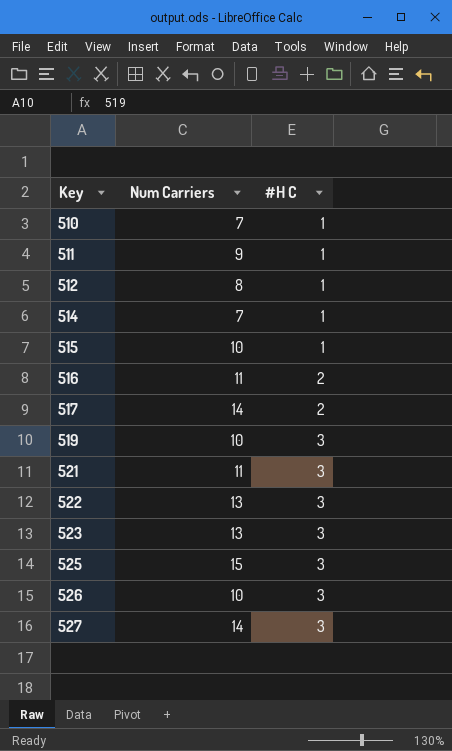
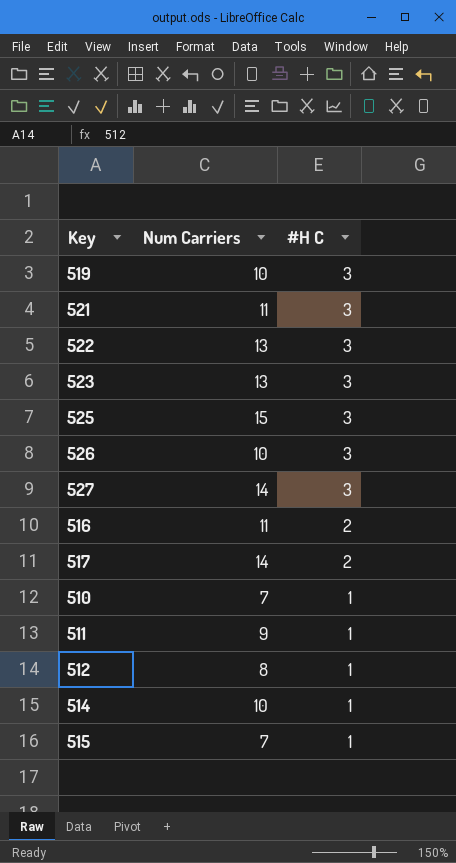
row order: Key ascending -> #H C descending
514 | Num Carriers: 7 -> 10
515 | Num Carriers: 10 -> 7

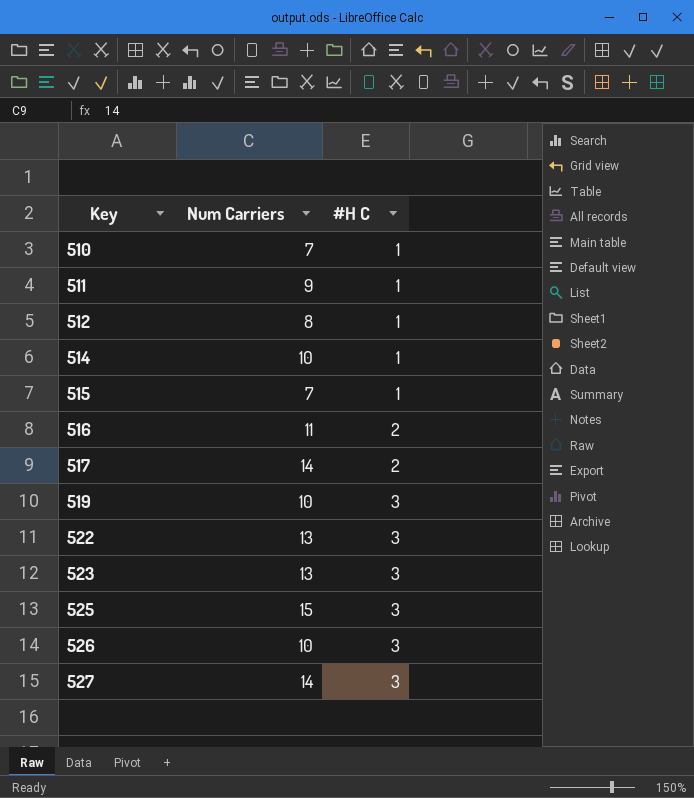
row order: #H C descending -> Key ascending
row 521: 11 | 3 -> none

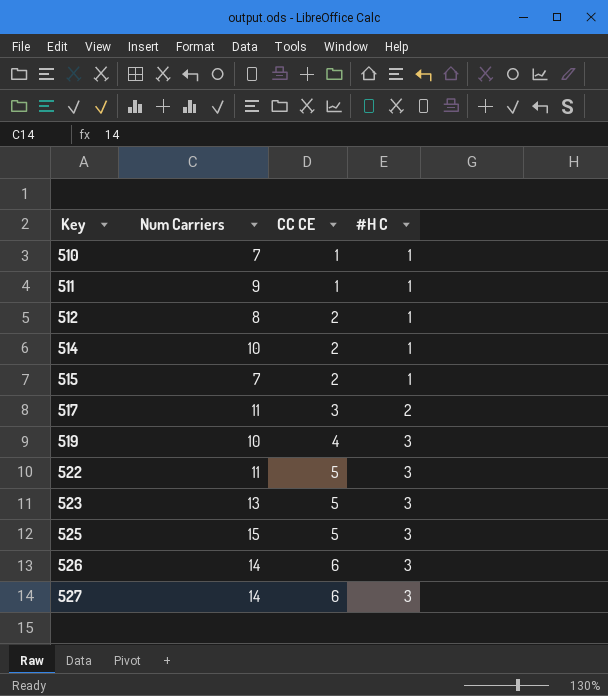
column CC CE | position: none -> 3
row 516: 11 | 2 -> none
517 | Num Carriers: 14 -> 11
522 | Num Carriers: 13 -> 11
526 | Num Carriers: 10 -> 14

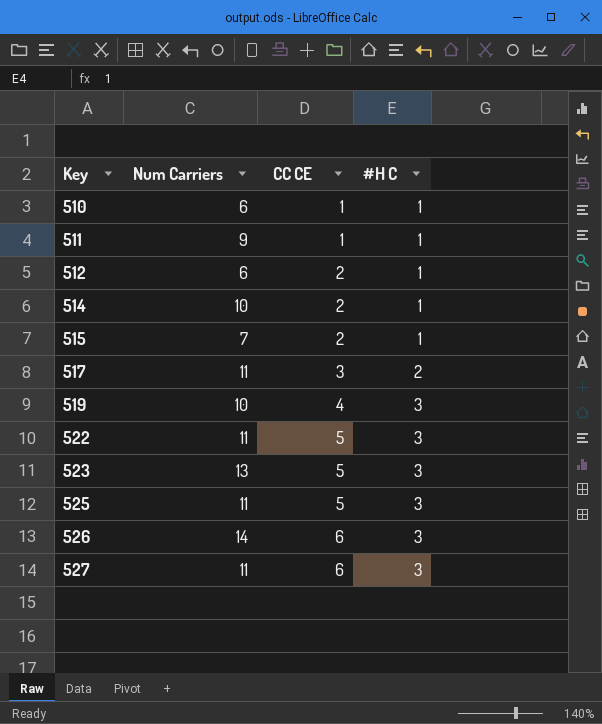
510 | Num Carriers: 7 -> 6
512 | Num Carriers: 8 -> 6
525 | Num Carriers: 15 -> 11
527 | Num Carriers: 14 -> 11

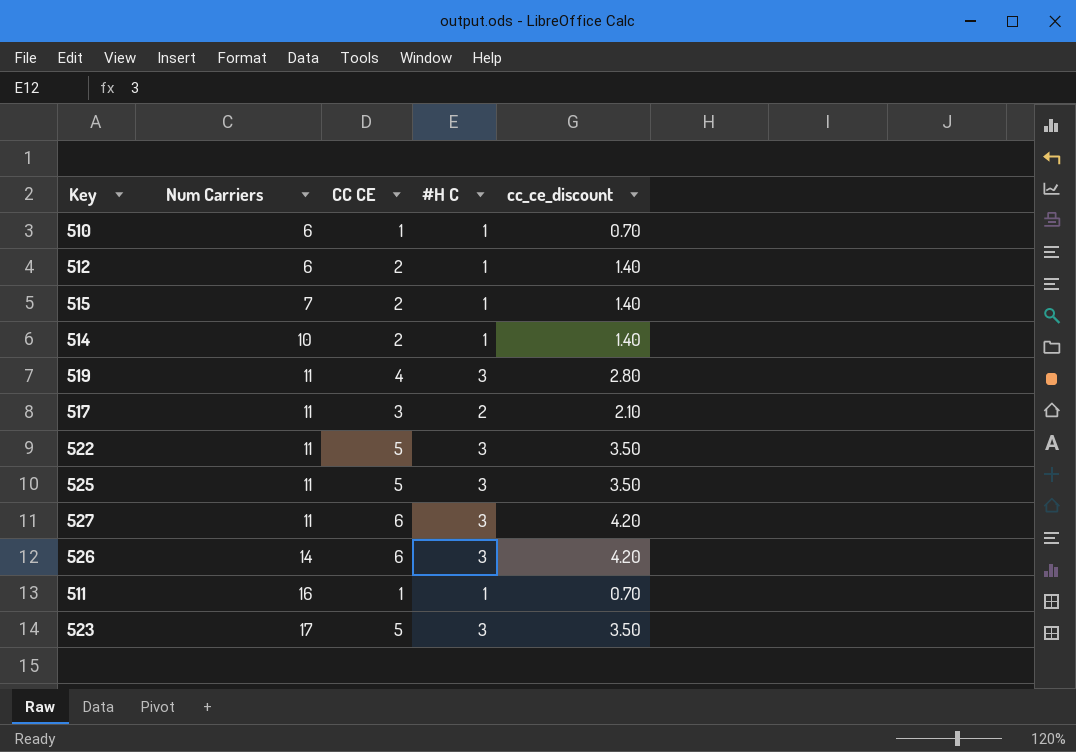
row order: Key ascending -> Num Carriers ascending
column cc_ce_discount | formula: none -> [CC CE] * 0.7
519 | Num Carriers: 10 -> 11
511 | Num Carriers: 9 -> 16
523 | Num Carriers: 13 -> 17

